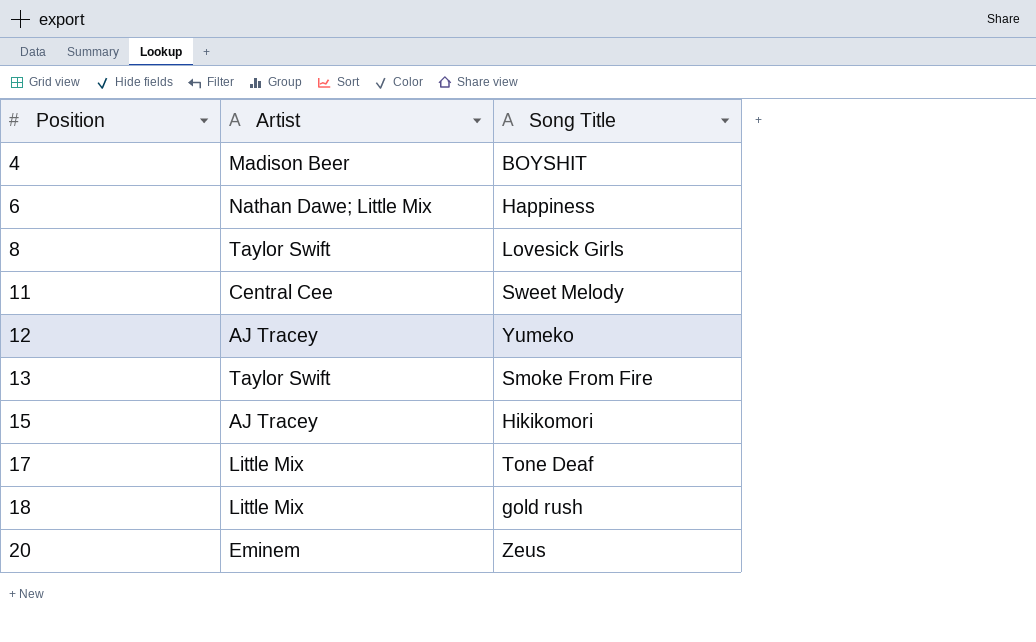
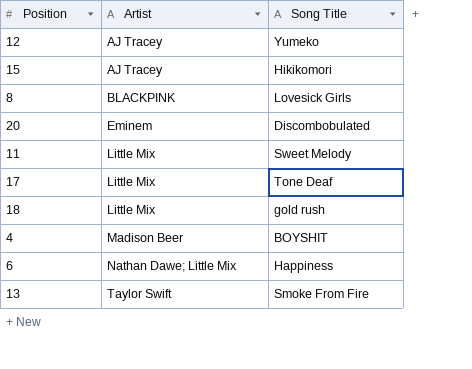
row order: Position ascending -> Artist ascending
8 | Artist: Taylor Swift -> BLACKPINK
20 | Song Title: Zeus -> Discombobulated
11 | Artist: Central Cee -> Little Mix

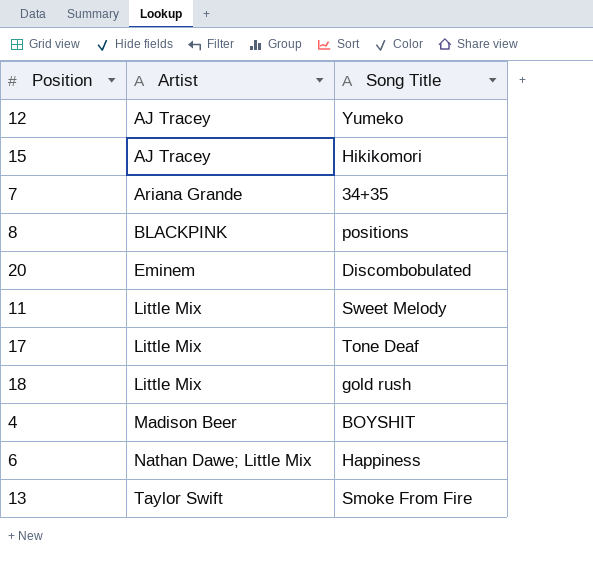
row 7: none -> Ariana Grande | 34+35
8 | Song Title: Lovesick Girls -> positions

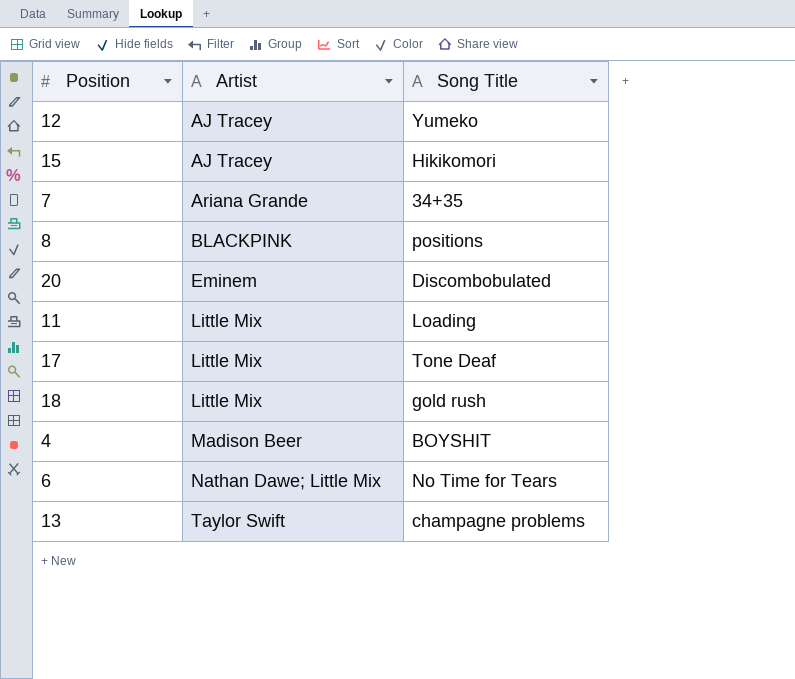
11 | Song Title: Sweet Melody -> Loading
6 | Song Title: Happiness -> No Time for Tears
13 | Song Title: Smoke From Fire -> champagne problems

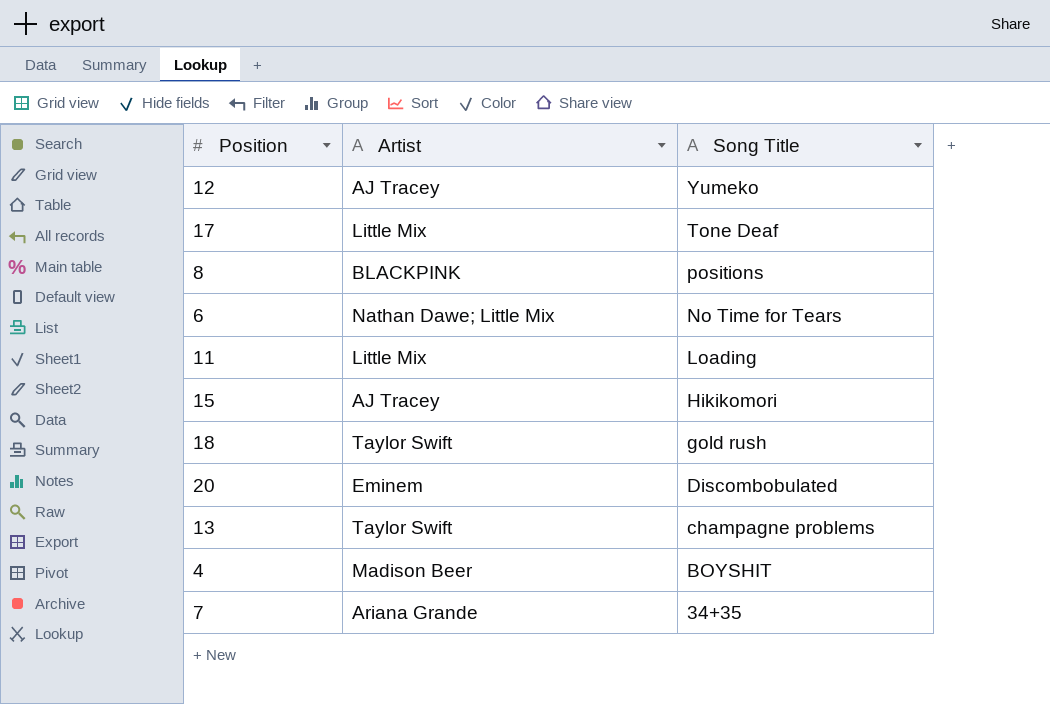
row order: Artist ascending -> Song Title descending
18 | Artist: Little Mix -> Taylor Swift

